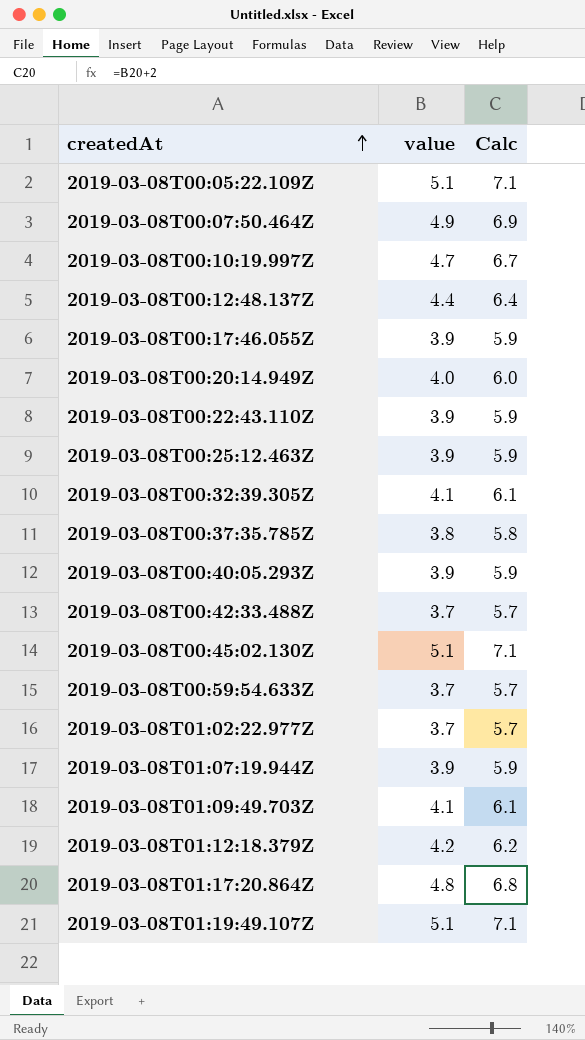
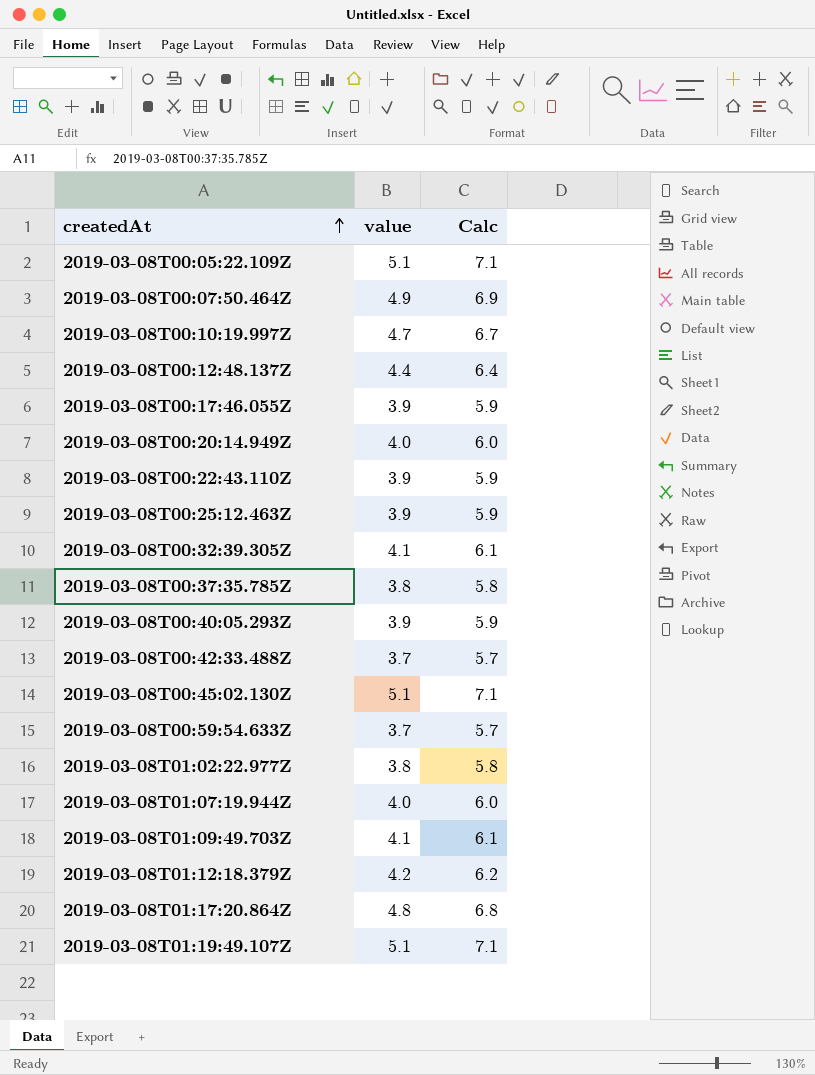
2019-03-08T01:02:22.977Z | value: 3.7 -> 3.8
2019-03-08T01:02:22.977Z | Calc: 5.7 -> 5.8
2019-03-08T01:07:19.944Z | value: 3.9 -> 4.0
2019-03-08T01:07:19.944Z | Calc: 5.9 -> 6.0

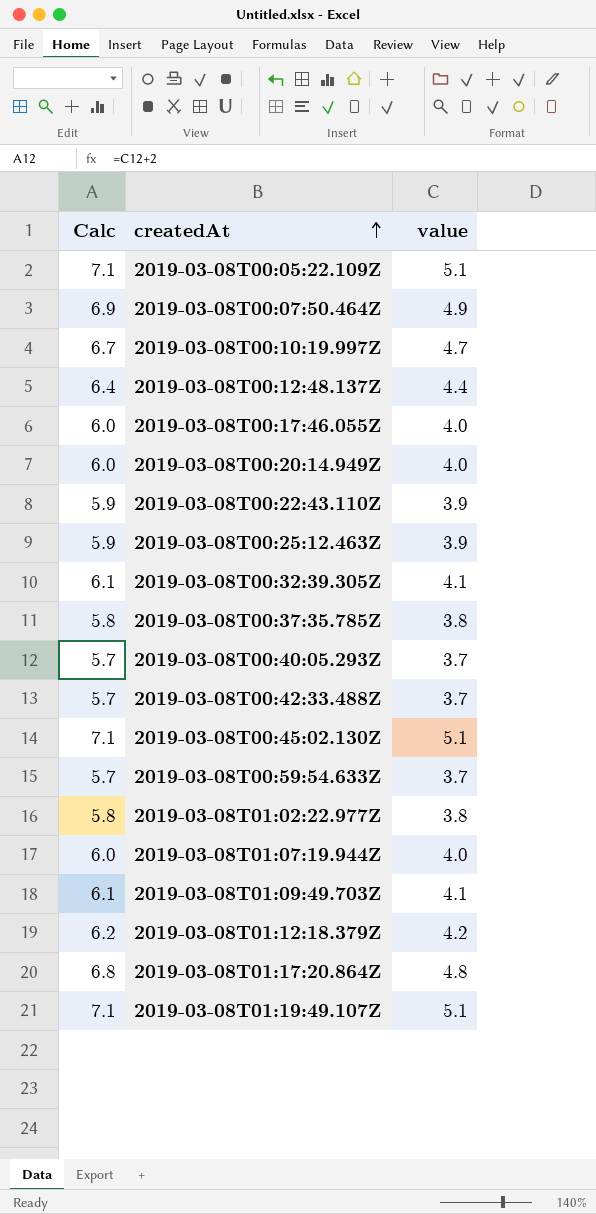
column Calc | position: 3 -> 1
2019-03-08T00:17:46.055Z | Calc: 5.9 -> 6.0
2019-03-08T00:17:46.055Z | value: 3.9 -> 4.0
2019-03-08T00:40:05.293Z | Calc: 5.9 -> 5.7
2019-03-08T00:40:05.293Z | value: 3.9 -> 3.7

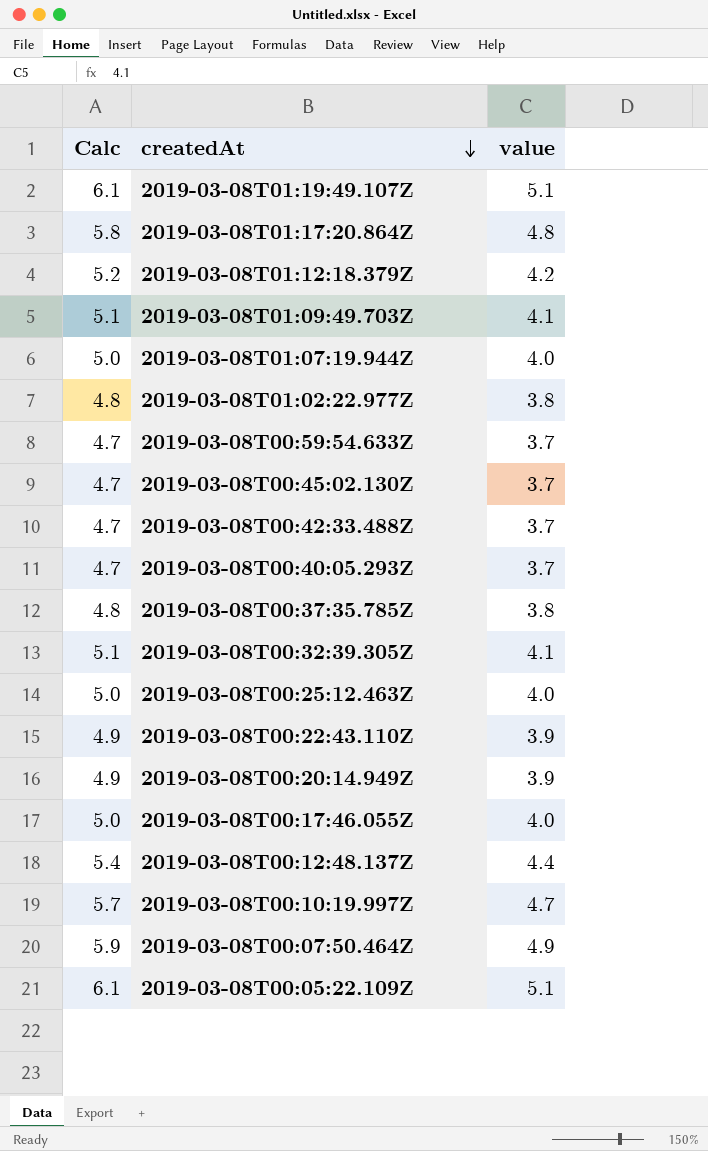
row order: createdAt ascending -> createdAt descending
column Calc | formula: [value] + 2 -> [value] + 1
2019-03-08T00:45:02.130Z | value: 5.1 -> 3.7
2019-03-08T00:25:12.463Z | value: 3.9 -> 4.0
2019-03-08T00:20:14.949Z | value: 4.0 -> 3.9

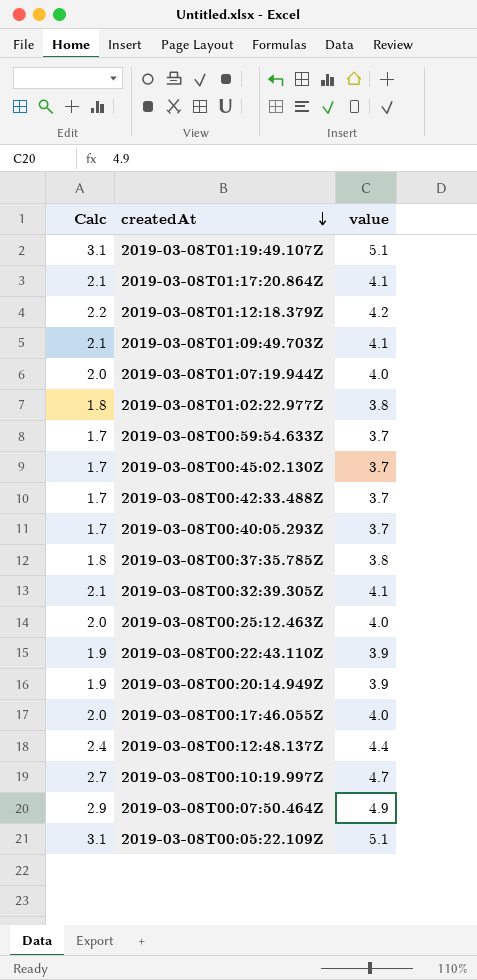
column Calc | formula: [value] + 1 -> [value] - 2
2019-03-08T01:17:20.864Z | value: 4.8 -> 4.1

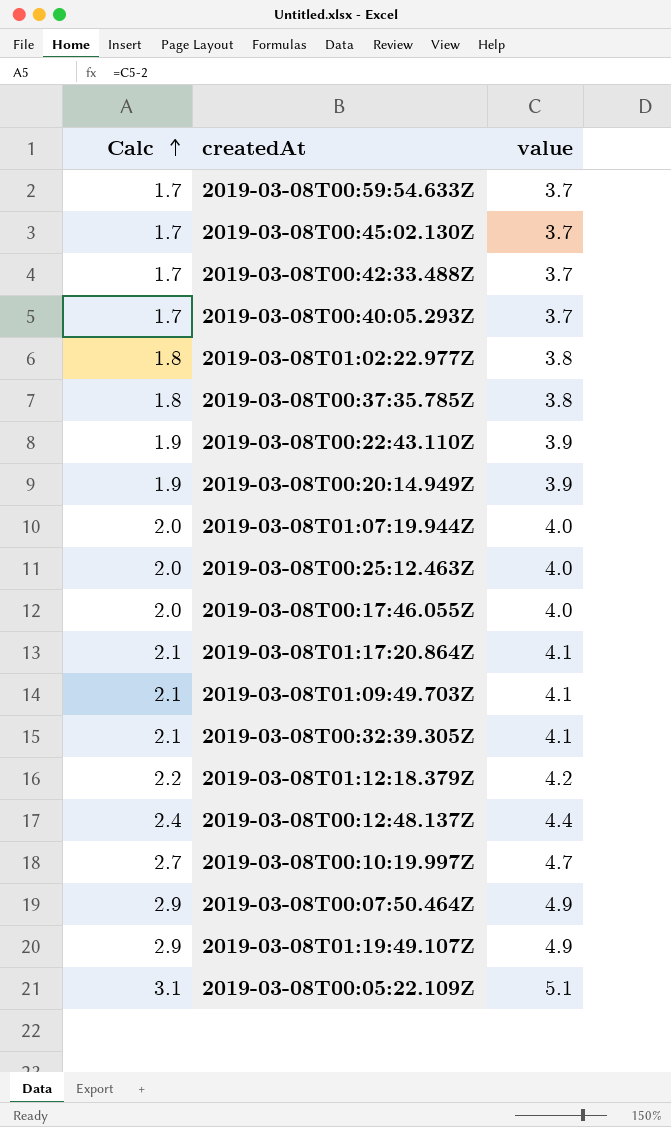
row order: createdAt descending -> Calc ascending
2019-03-08T01:19:49.107Z | Calc: 3.1 -> 2.9
2019-03-08T01:19:49.107Z | value: 5.1 -> 4.9

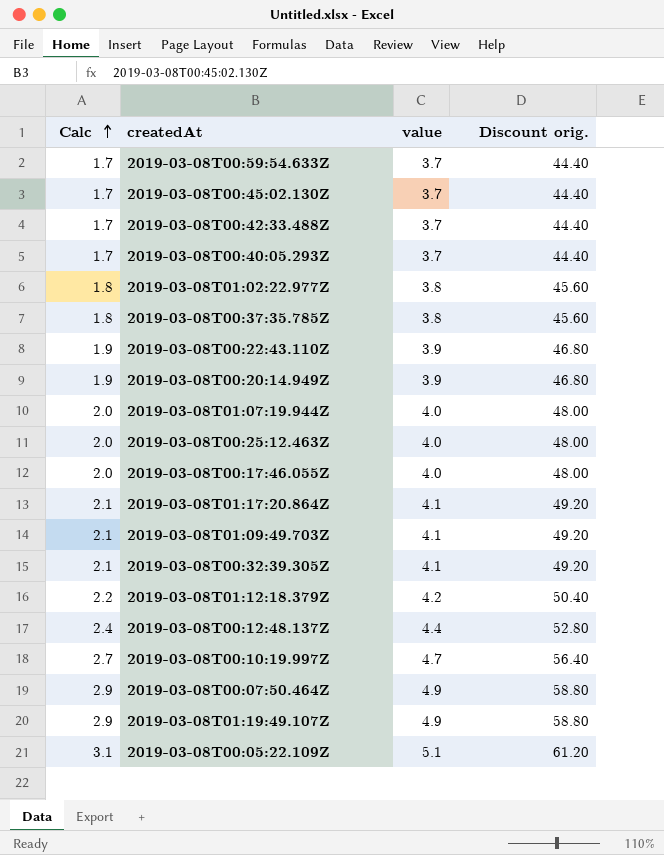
column Discount orig. | formula: none -> [value] * 12

